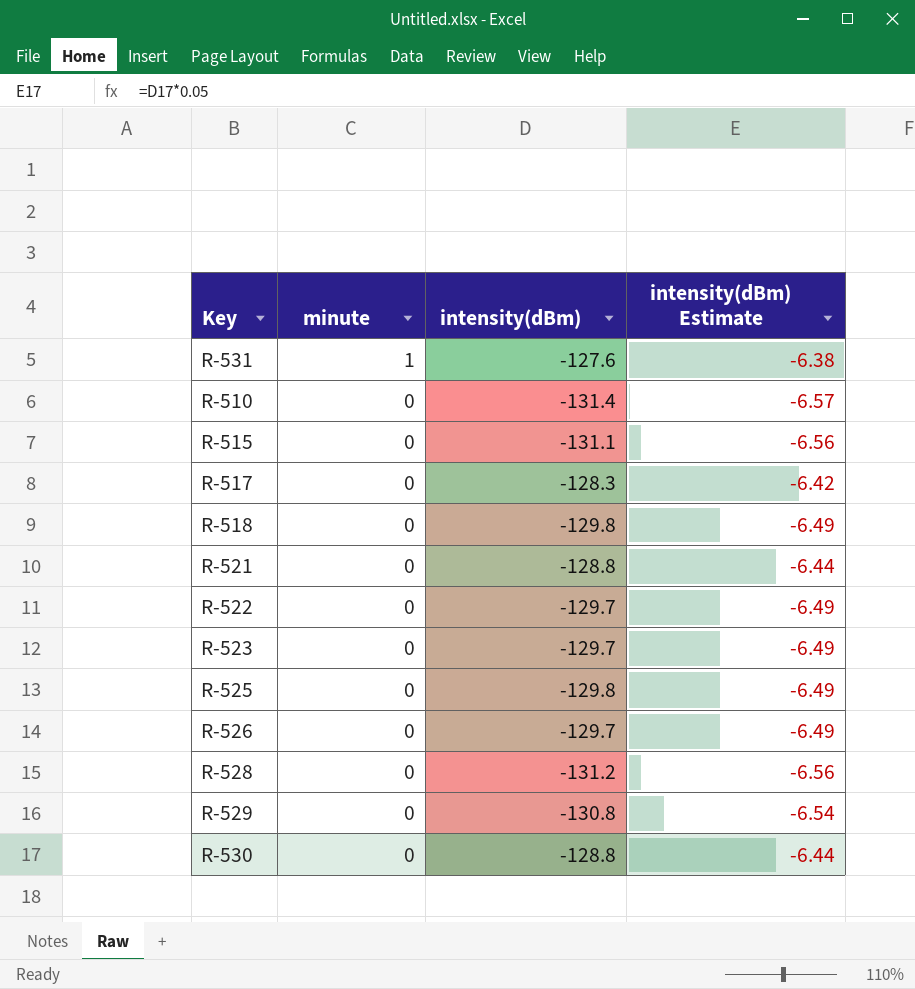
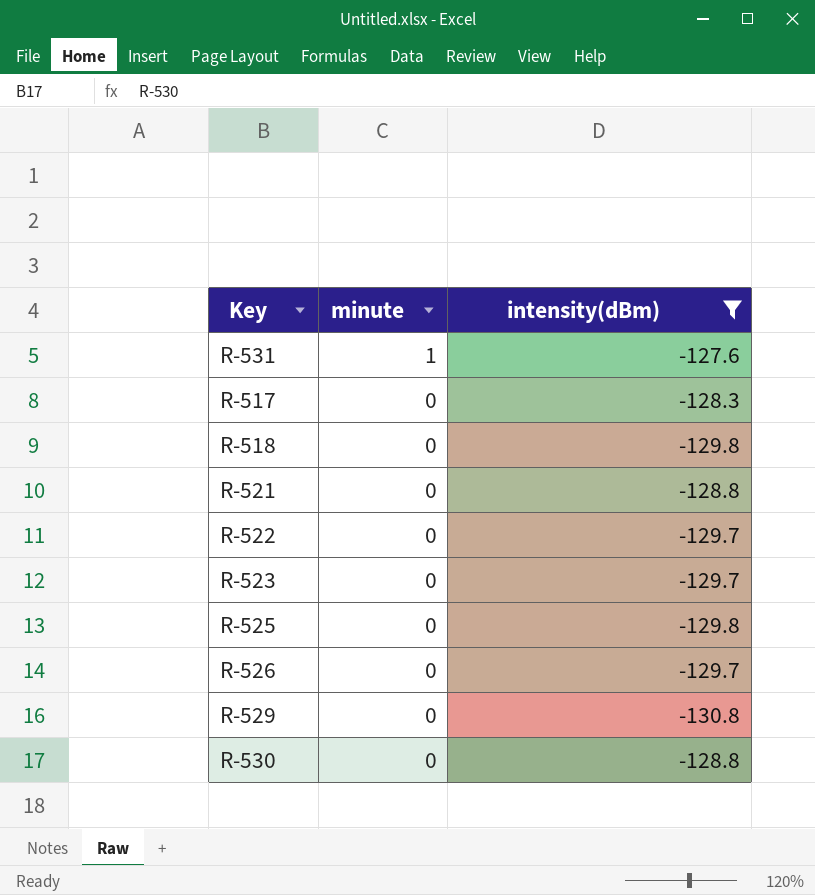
filter: none -> intensity(dBm) >= -130.8
column intensity(dBm) Estimate | formula: [intensity(dBm)] * 0.05 -> none

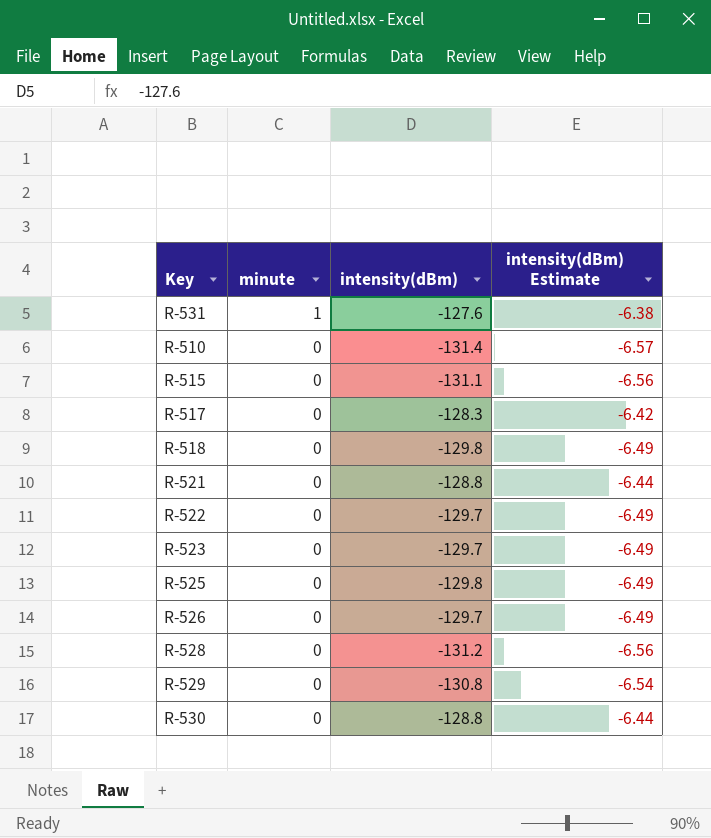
filter: intensity(dBm) >= -130.8 -> none
column intensity(dBm) Estimate | formula: none -> [intensity(dBm)] * 0.05

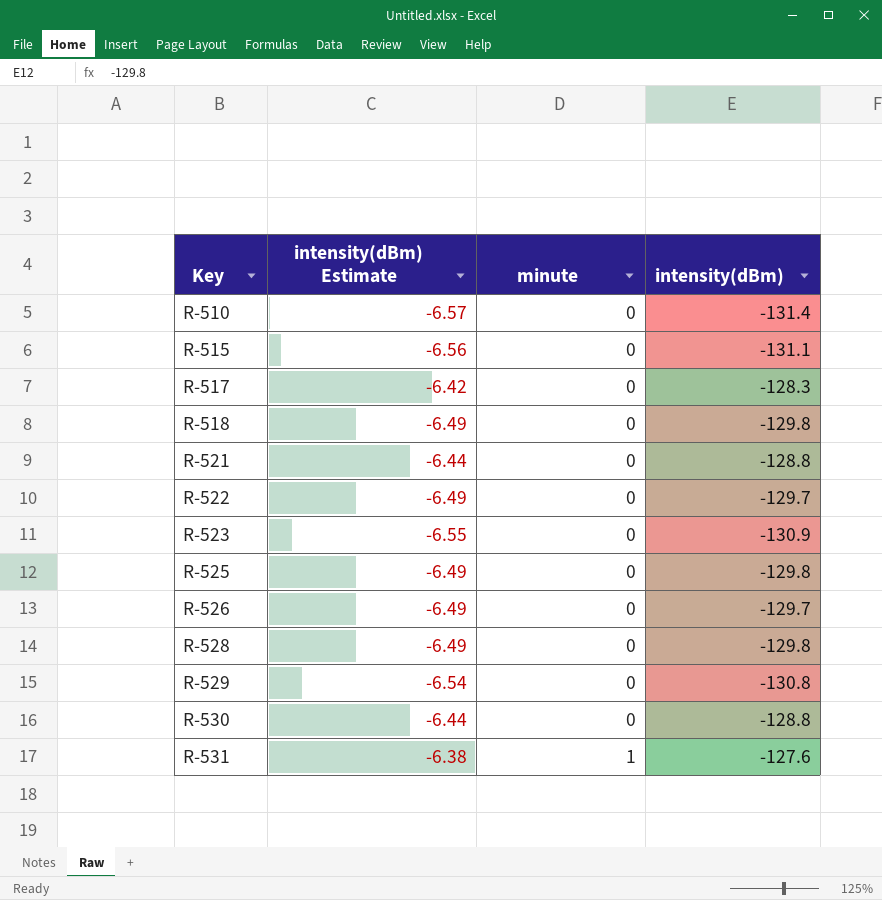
row order: minute descending -> Key ascending
column intensity(dBm) Estimate | position: 4 -> 2
R-523 | intensity(dBm) Estimate: -6.49 -> -6.55
R-523 | intensity(dBm): -129.7 -> -130.9
R-528 | intensity(dBm) Estimate: -6.56 -> -6.49
R-528 | intensity(dBm): -131.2 -> -129.8

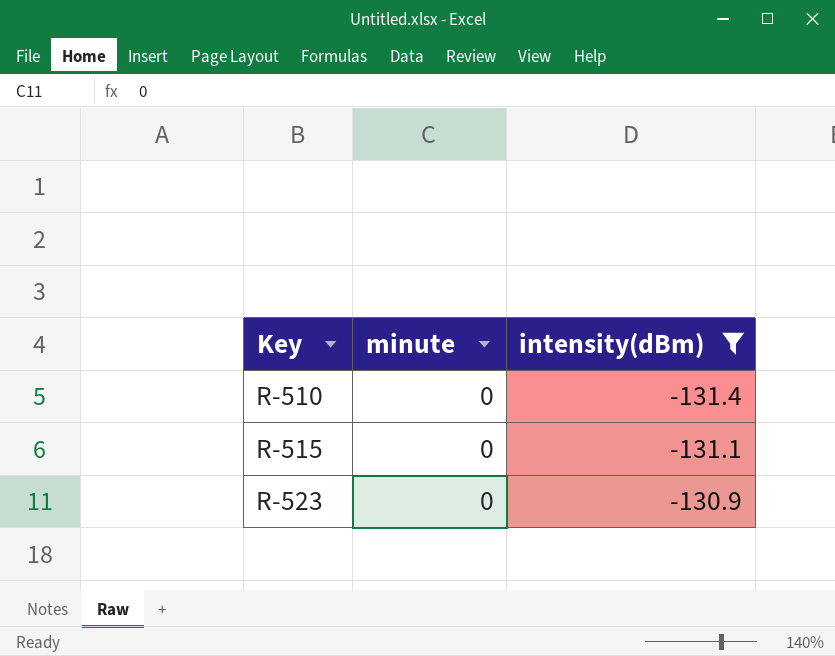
filter: none -> intensity(dBm) <= -130.9
column intensity(dBm) Estimate | formula: [intensity(dBm)] * 0.05 -> none

